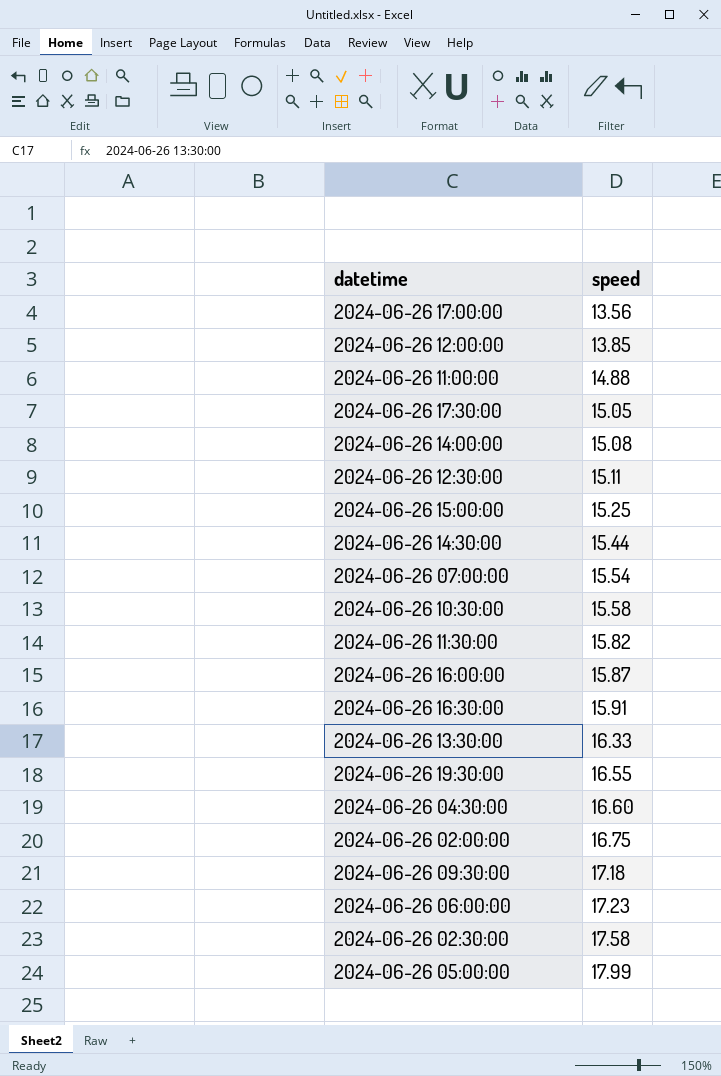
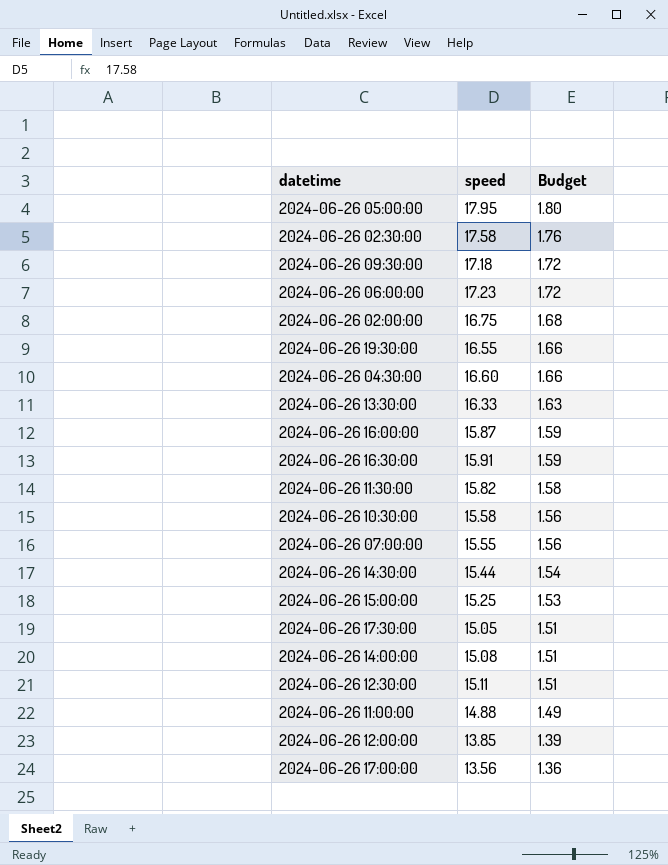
row order: speed ascending -> Budget descending
column Budget | formula: none -> [speed] * 0.1
2024-06-26 05:00:00 | speed: 17.99 -> 17.95
2024-06-26 07:00:00 | speed: 15.54 -> 15.55

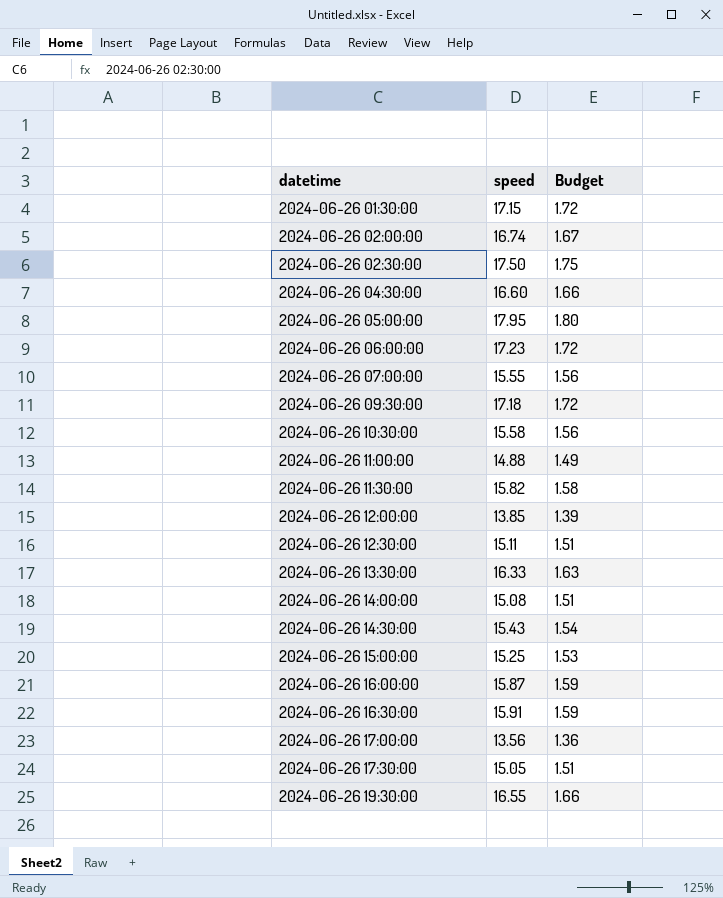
row order: Budget descending -> datetime ascending
row 2024-06-26 01:30:00: none -> 17.15 | 1.72
2024-06-26 02:00:00 | speed: 16.75 -> 16.74
2024-06-26 02:00:00 | Budget: 1.68 -> 1.67
2024-06-26 02:30:00 | speed: 17.58 -> 17.50
2024-06-26 02:30:00 | Budget: 1.76 -> 1.75
2024-06-26 14:30:00 | speed: 15.44 -> 15.43

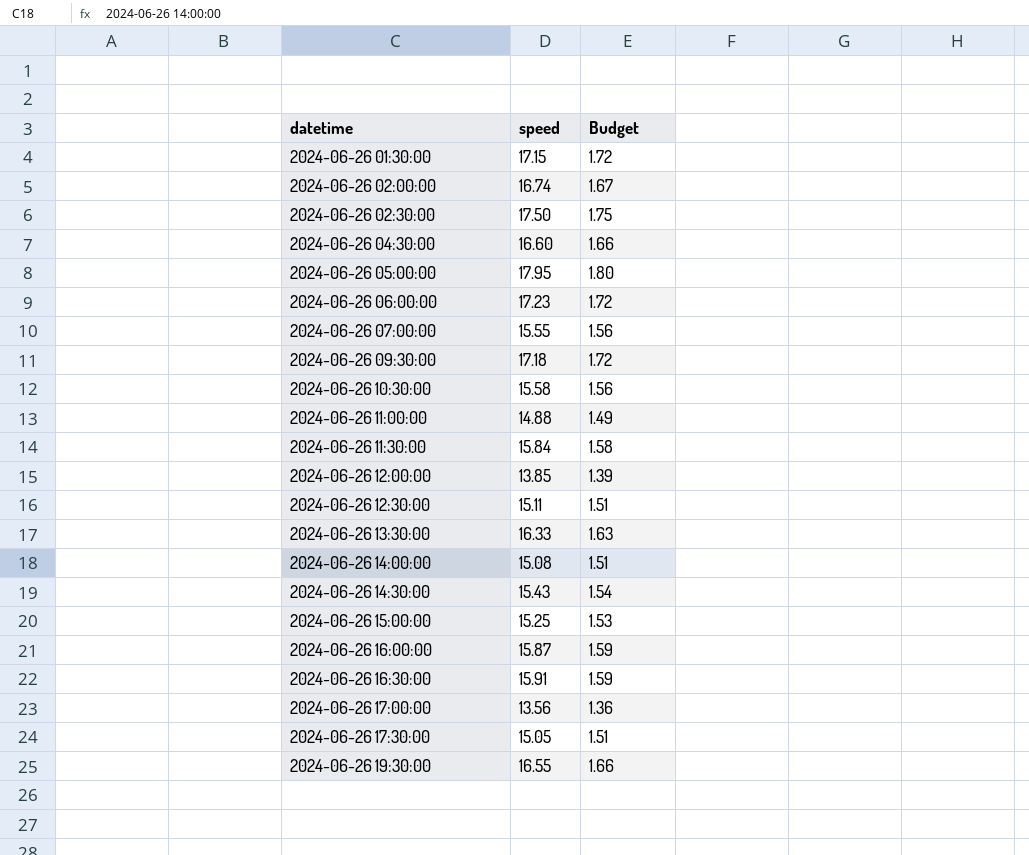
2024-06-26 11:30:00 | speed: 15.82 -> 15.84

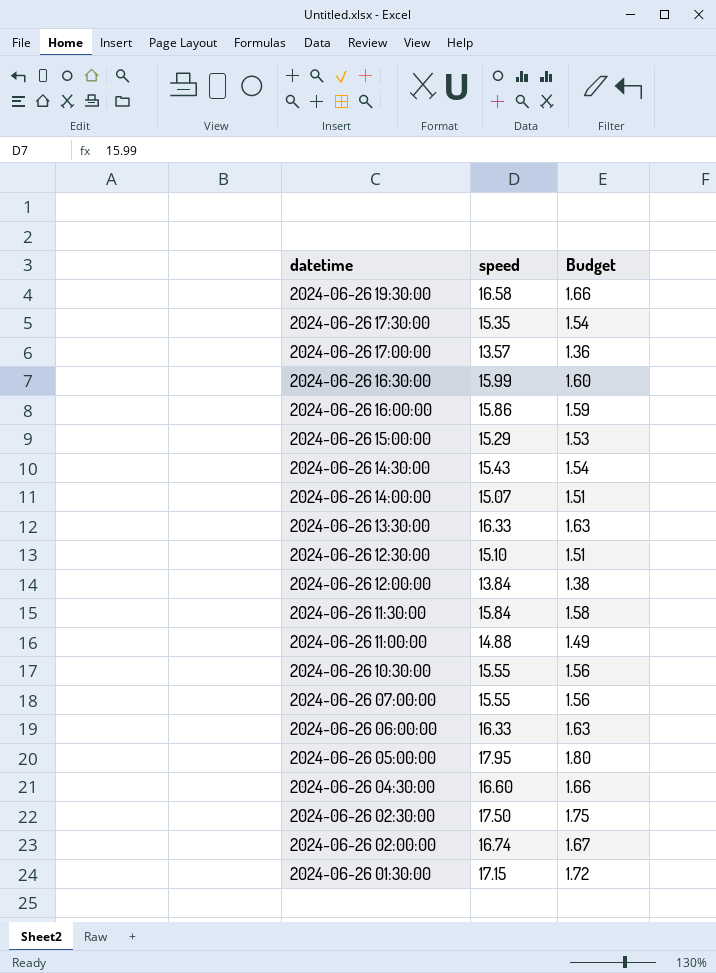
row order: datetime ascending -> datetime descending
row 2024-06-26 09:30:00: 17.18 | 1.72 -> none
2024-06-26 19:30:00 | speed: 16.55 -> 16.58
2024-06-26 17:30:00 | speed: 15.05 -> 15.35
2024-06-26 17:30:00 | Budget: 1.51 -> 1.54
2024-06-26 17:00:00 | speed: 13.56 -> 13.57
2024-06-26 16:30:00 | speed: 15.91 -> 15.99
2024-06-26 16:30:00 | Budget: 1.59 -> 1.60
2024-06-26 16:00:00 | speed: 15.87 -> 15.86
2024-06-26 15:00:00 | speed: 15.25 -> 15.29
2024-06-26 14:00:00 | speed: 15.08 -> 15.07
2024-06-26 12:30:00 | speed: 15.11 -> 15.10
2024-06-26 12:00:00 | speed: 13.85 -> 13.84
2024-06-26 12:00:00 | Budget: 1.39 -> 1.38
2024-06-26 10:30:00 | speed: 15.58 -> 15.55
2024-06-26 06:00:00 | speed: 17.23 -> 16.33
2024-06-26 06:00:00 | Budget: 1.72 -> 1.63

